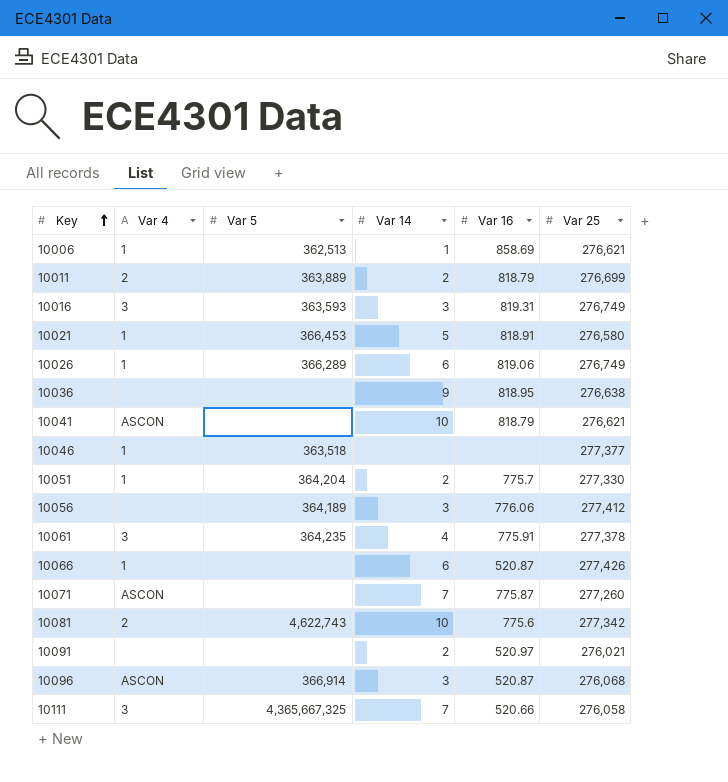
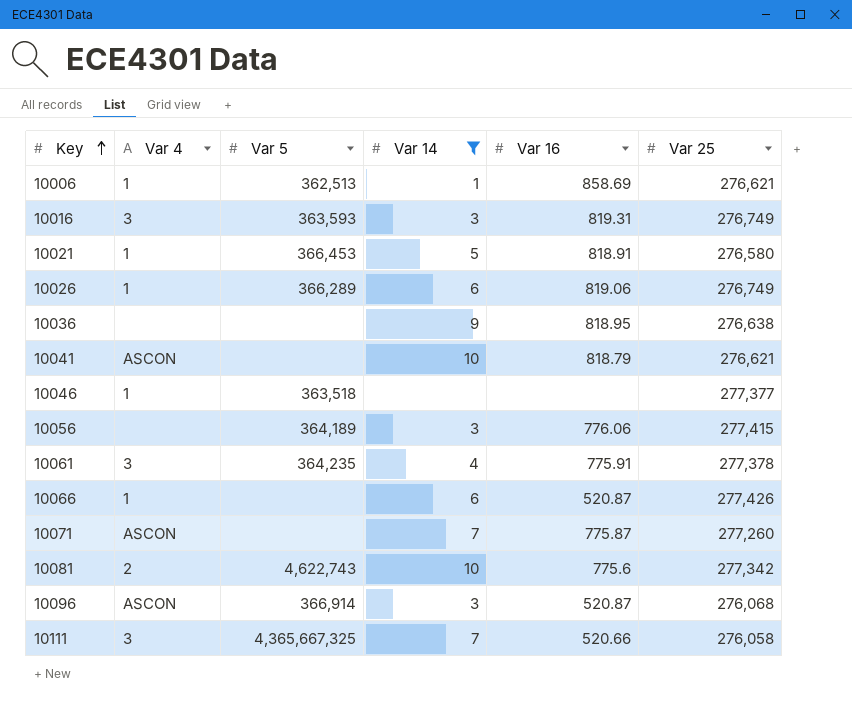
filter: none -> Var 14 != 2
10056 | Var 25: 277,412 -> 277,415

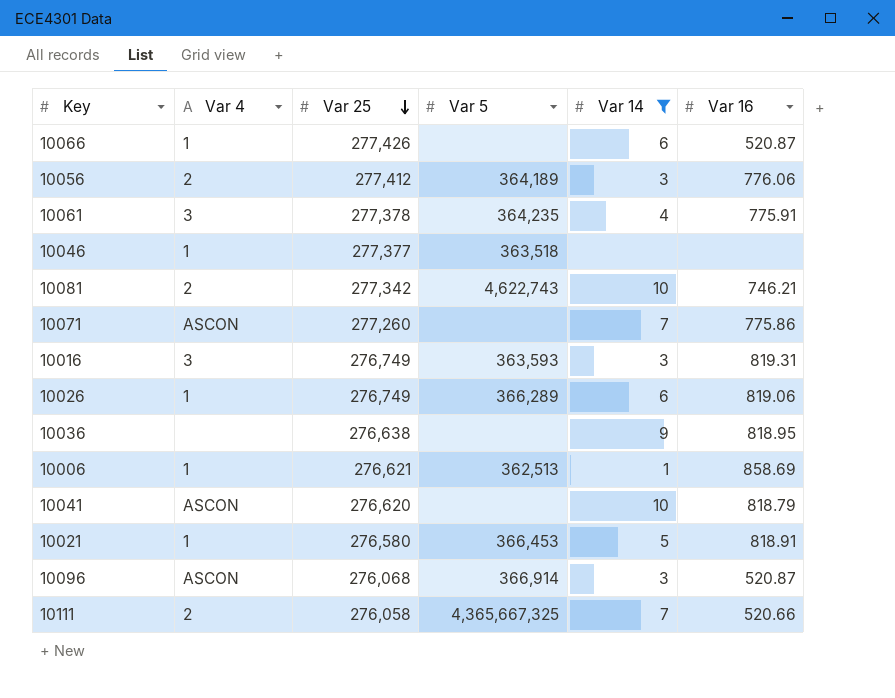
row order: Key ascending -> Var 25 descending
column Var 25 | position: 6 -> 3
10056 | Var 4: none -> 2
10056 | Var 25: 277,415 -> 277,412
10081 | Var 16: 775.6 -> 746.21
10071 | Var 16: 775.87 -> 775.86
10041 | Var 25: 276,621 -> 276,620
10111 | Var 4: 3 -> 2

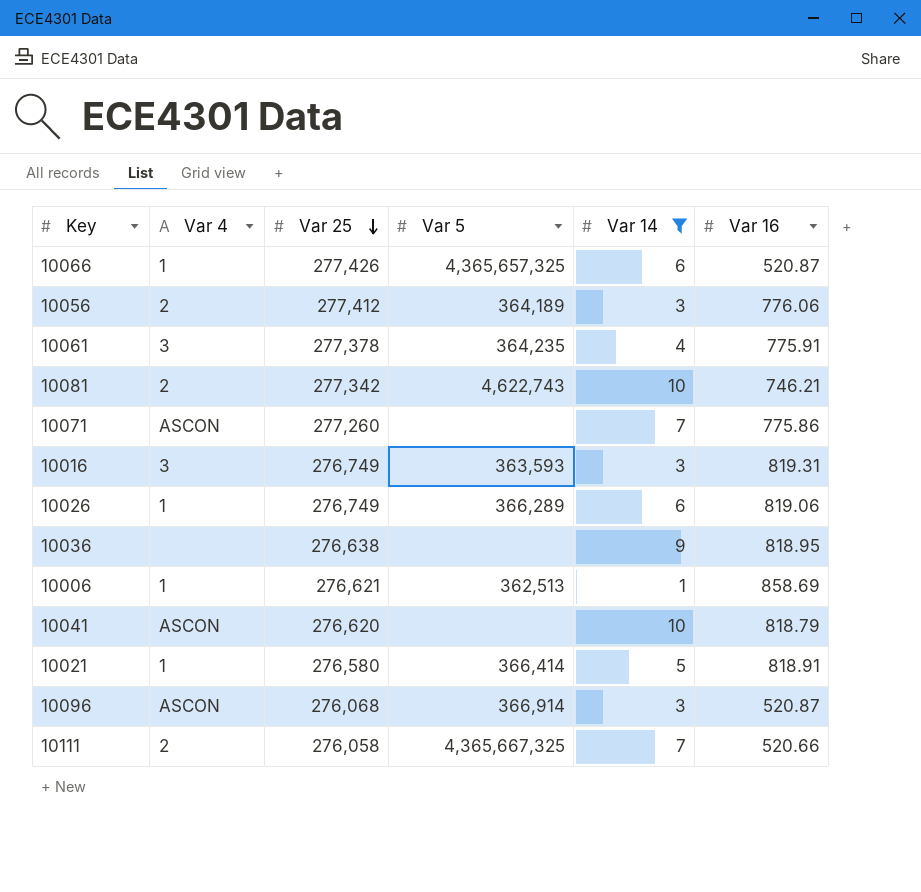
row 10046: 1 | 277,377 | 363,518 | none | none -> none
10066 | Var 5: none -> 4,365,657,325
10021 | Var 5: 366,453 -> 366,414

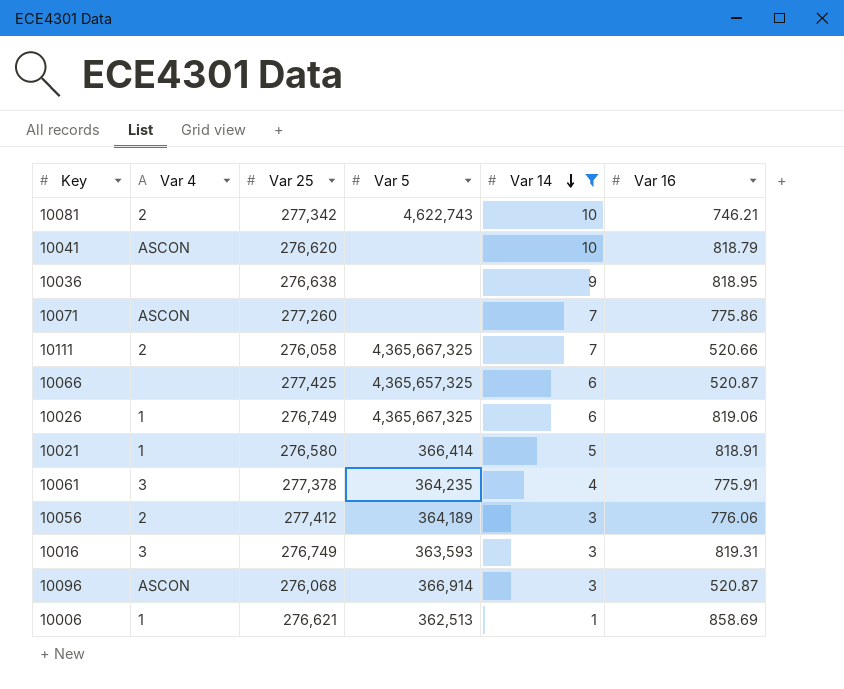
row order: Var 25 descending -> Var 14 descending
10066 | Var 4: 1 -> none
10066 | Var 25: 277,426 -> 277,425
10026 | Var 5: 366,289 -> 4,365,667,325

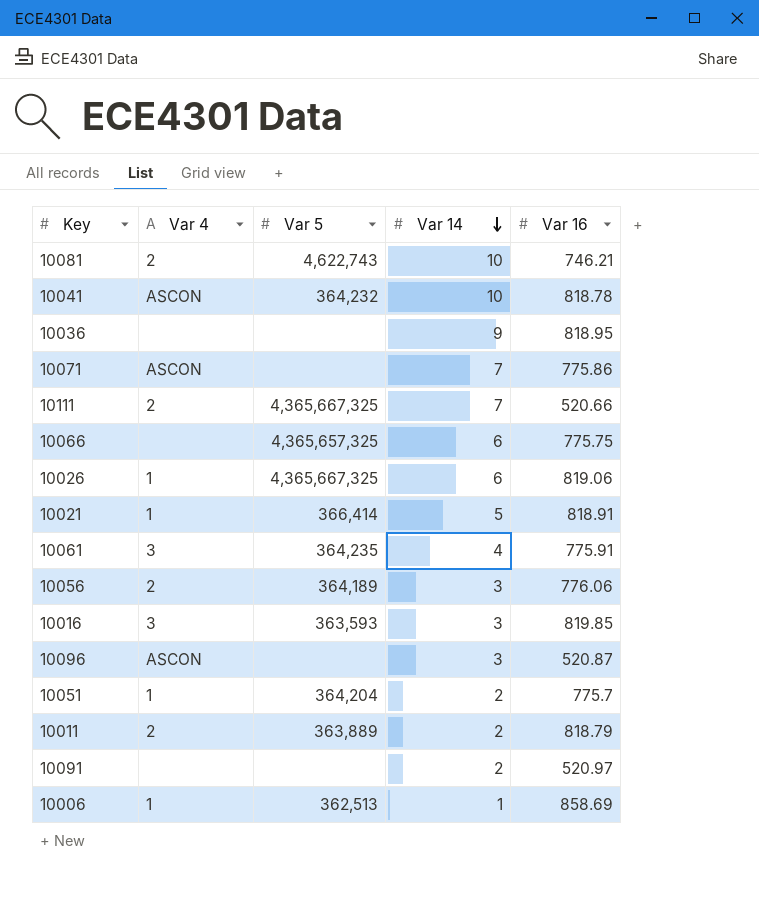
filter: Var 14 != 2 -> none
column Var 25 | position: 3 -> none
10041 | Var 5: none -> 364,232
10041 | Var 16: 818.79 -> 818.78
10066 | Var 16: 520.87 -> 775.75
10016 | Var 16: 819.31 -> 819.85
10096 | Var 5: 366,914 -> none

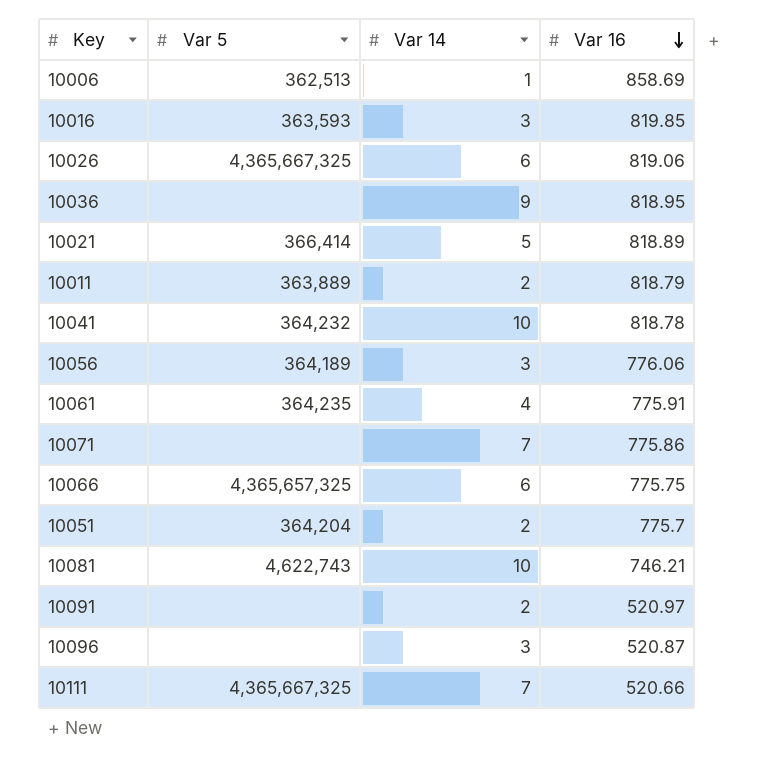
row order: Var 14 descending -> Var 16 descending
column Var 4 | position: 2 -> none
10021 | Var 16: 818.91 -> 818.89

